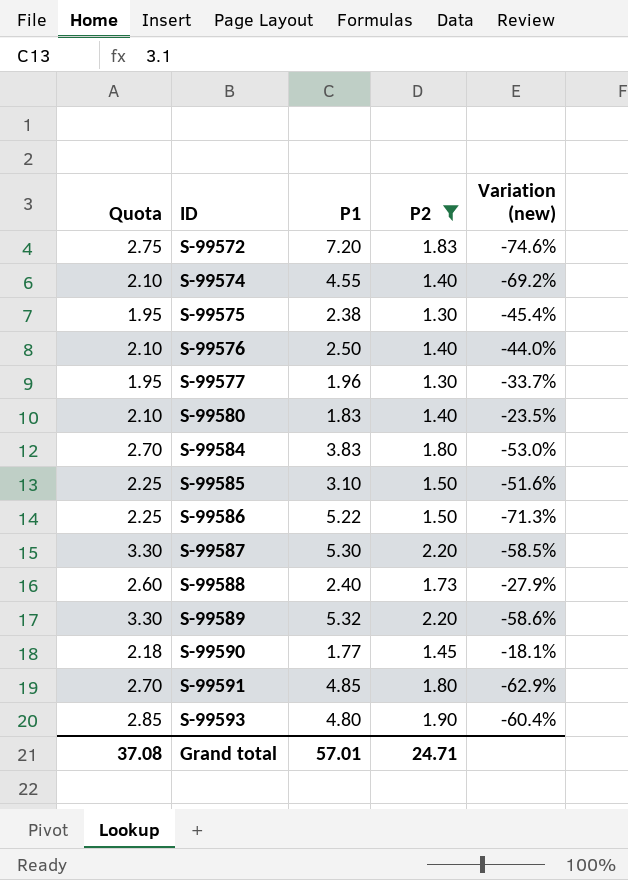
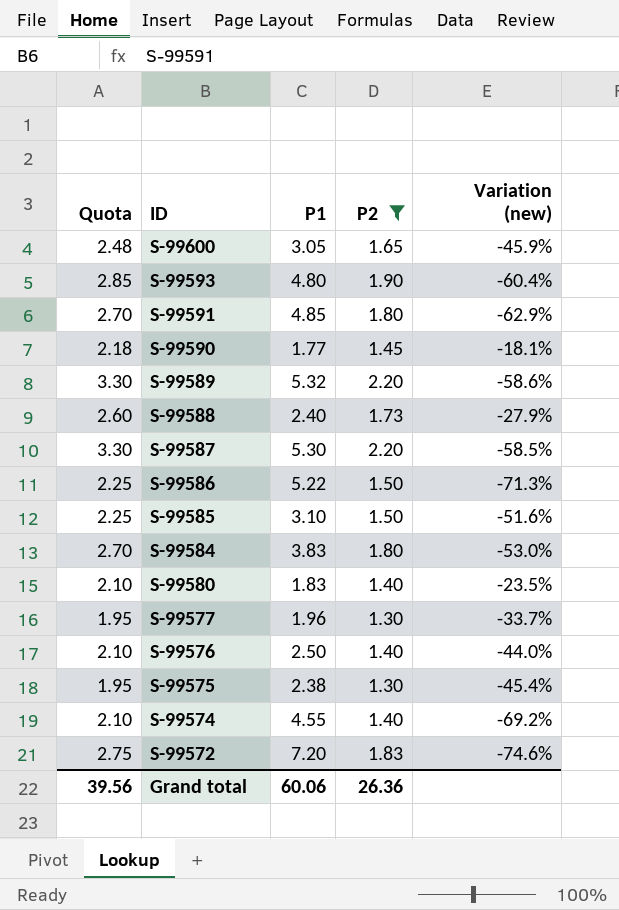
row order: ID ascending -> ID descending
row S-99600: none -> 2.48 | 3.05 | 1.65 | -45.9%
Grand total | Quota: 37.08 -> 39.56
Grand total | P1: 57.01 -> 60.06
Grand total | P2: 24.71 -> 26.36

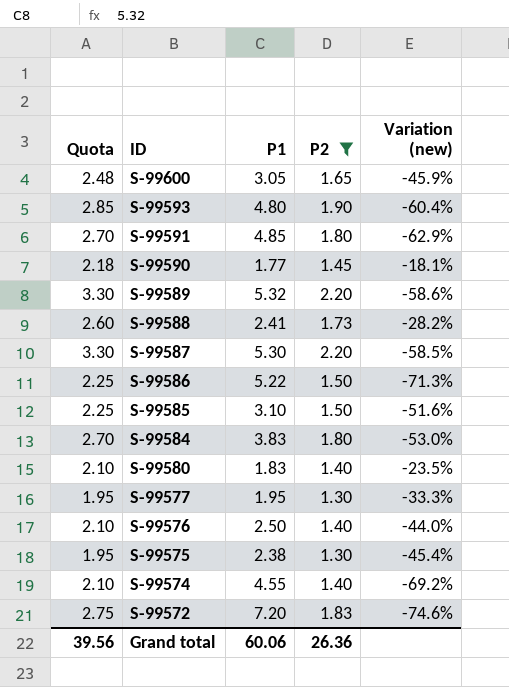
S-99588 | P1: 2.40 -> 2.41
S-99588 | Variation (new): -27.9% -> -28.2%
S-99577 | P1: 1.96 -> 1.95
S-99577 | Variation (new): -33.7% -> -33.3%

